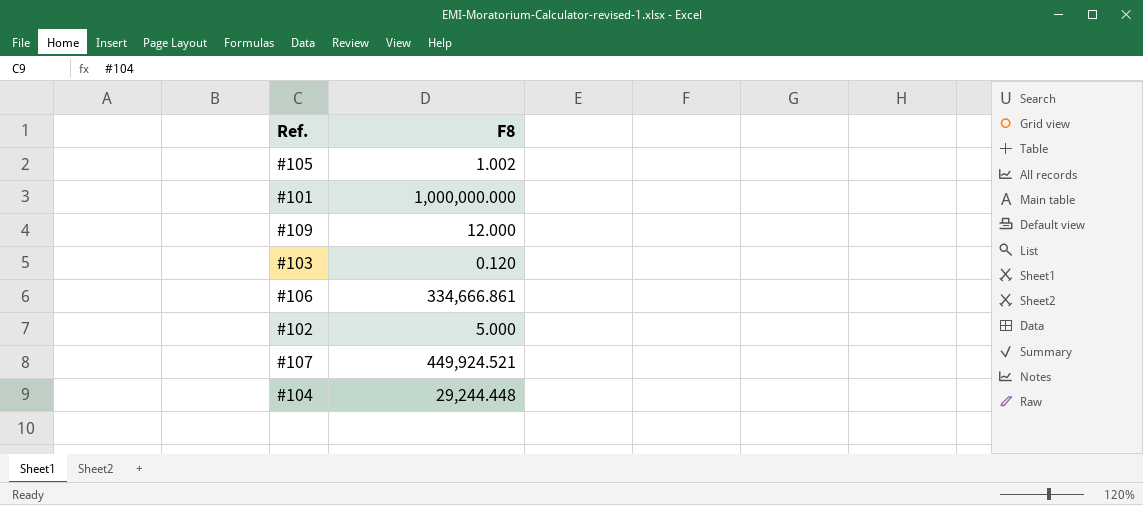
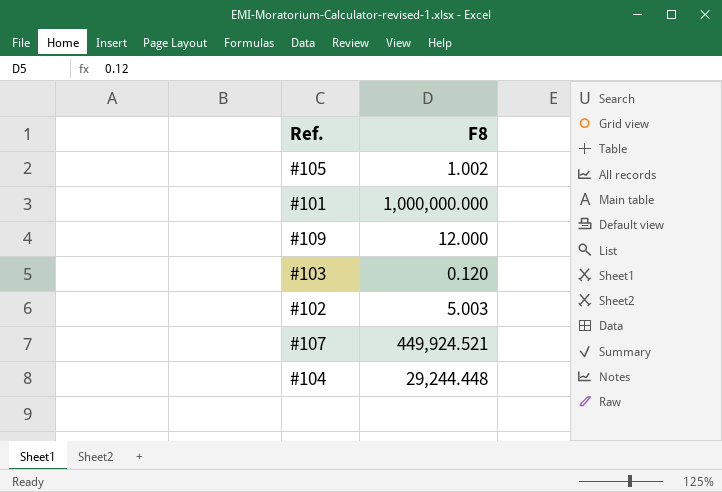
row #106: 334,666.861 -> none
#102 | F8: 5.000 -> 5.003

